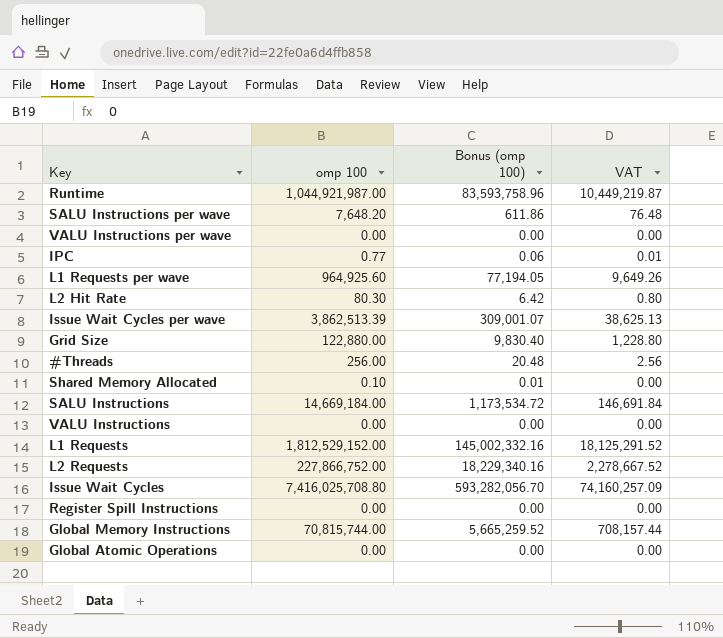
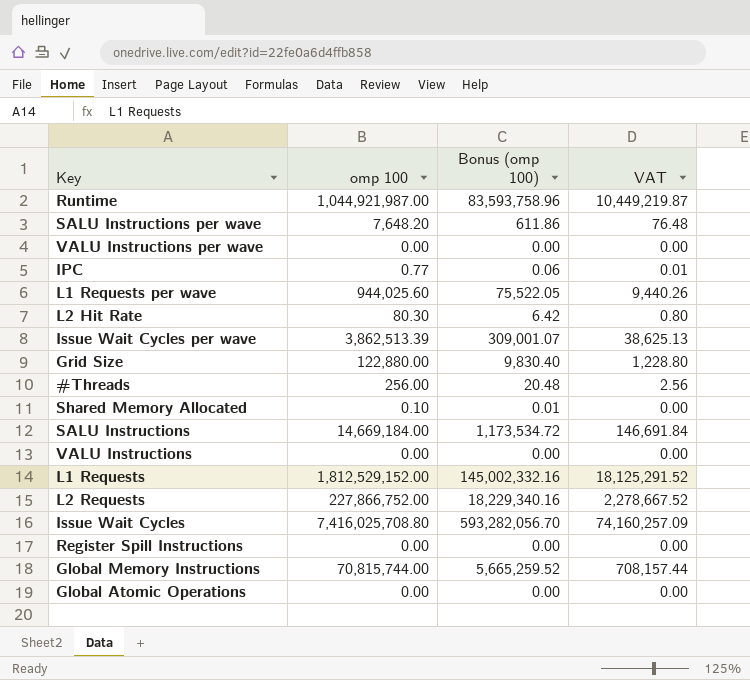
L1 Requests per wave | omp 100: 964,925.60 -> 944,025.60
L1 Requests per wave | Bonus (omp 100): 77,194.05 -> 75,522.05
L1 Requests per wave | VAT: 9,649.26 -> 9,440.26

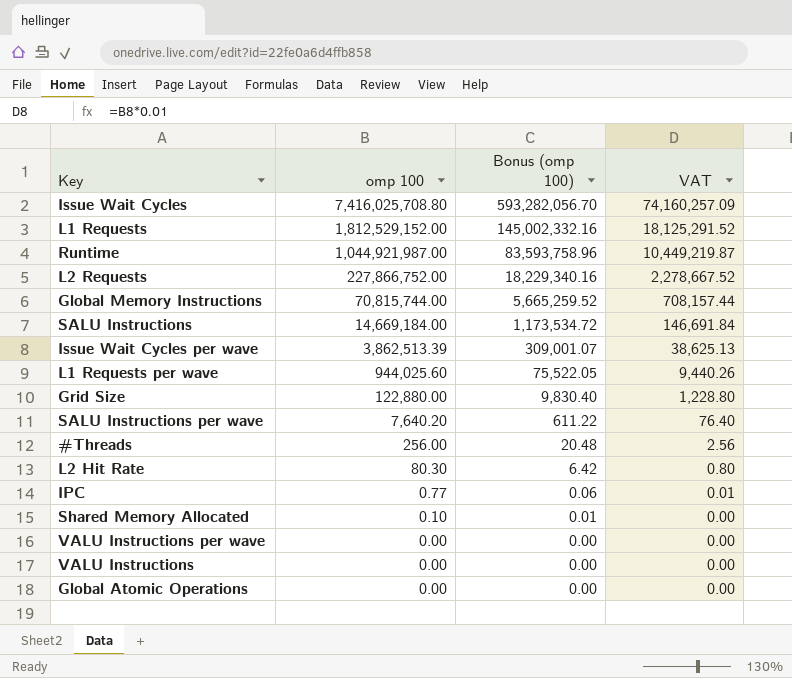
row order: none -> omp 100 descending
row Register Spill Instructions: 0.00 | 0.00 | 0.00 -> none
SALU Instructions per wave | omp 100: 7,648.20 -> 7,640.20
SALU Instructions per wave | Bonus (omp 100): 611.86 -> 611.22
SALU Instructions per wave | VAT: 76.48 -> 76.40

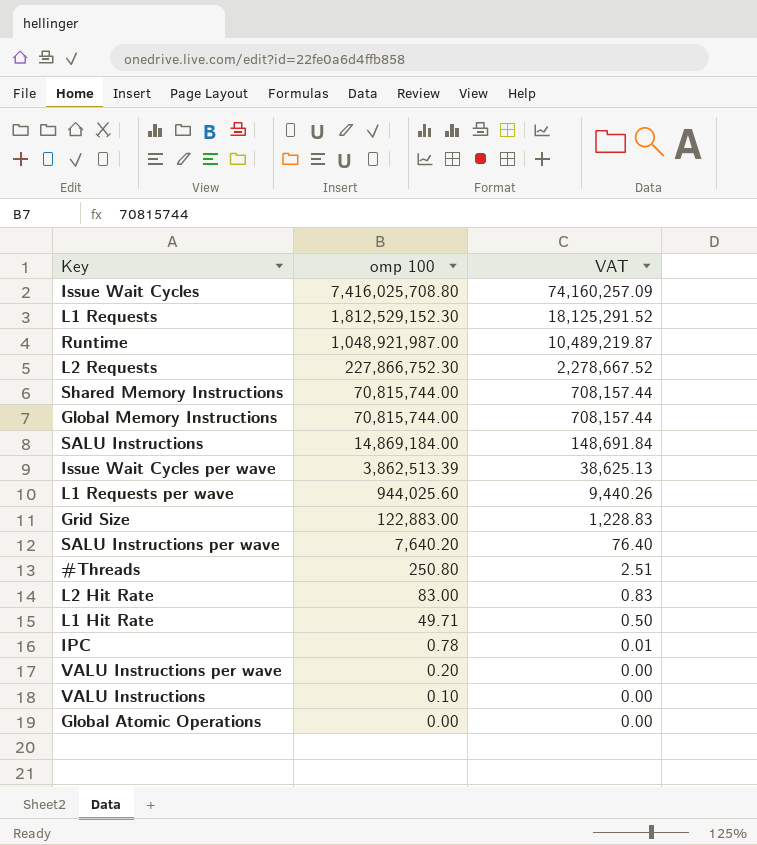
column Bonus (omp 100) | formula: [omp 100] * 0.08 -> none
row Shared Memory Allocated: 0.10 | 0.01 | 0.00 -> none
L1 Requests | omp 100: 1,812,529,152.00 -> 1,812,529,152.30
Runtime | omp 100: 1,044,921,987.00 -> 1,048,921,987.00
Runtime | VAT: 10,449,219.87 -> 10,489,219.87
L2 Requests | omp 100: 227,866,752.00 -> 227,866,752.30
row Shared Memory Instructions: none -> 70,815,744.00 | 708,157.44
SALU Instructions | omp 100: 14,669,184.00 -> 14,869,184.00
SALU Instructions | VAT: 146,691.84 -> 148,691.84
Grid Size | omp 100: 122,880.00 -> 122,883.00
Grid Size | VAT: 1,228.80 -> 1,228.83
#Threads | omp 100: 256.00 -> 250.80
#Threads | VAT: 2.56 -> 2.51
L2 Hit Rate | omp 100: 80.30 -> 83.00
L2 Hit Rate | VAT: 0.80 -> 0.83
row L1 Hit Rate: none -> 49.71 | 0.50
IPC | omp 100: 0.77 -> 0.78
VALU Instructions per wave | omp 100: 0.00 -> 0.20
VALU Instructions | omp 100: 0.00 -> 0.10

